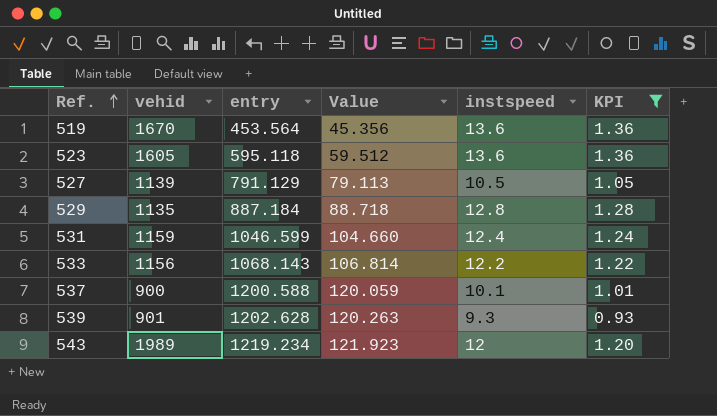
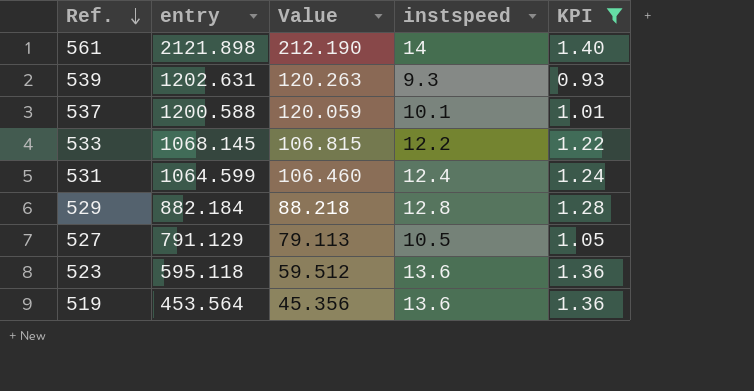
row order: Ref. ascending -> Ref. descending
column vehid | position: 2 -> none
row 543: 1989 | 1219.234 | 121.923 | 12 | 1.20 -> none
row 561: none -> 2121.898 | 212.190 | 14 | 1.40
539 | entry: 1202.628 -> 1202.631
533 | entry: 1068.143 -> 1068.145
533 | Value: 106.814 -> 106.815
531 | entry: 1046.599 -> 1064.599
531 | Value: 104.660 -> 106.460
529 | entry: 887.184 -> 882.184
529 | Value: 88.718 -> 88.218

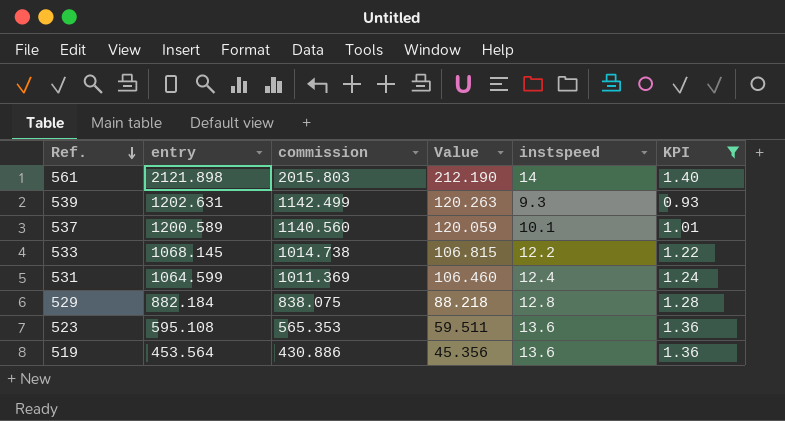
column commission | formula: none -> [entry] * 0.95
row 527: 791.129 | 79.113 | 10.5 | 1.05 -> none
537 | entry: 1200.588 -> 1200.589
523 | entry: 595.118 -> 595.108
523 | Value: 59.512 -> 59.511

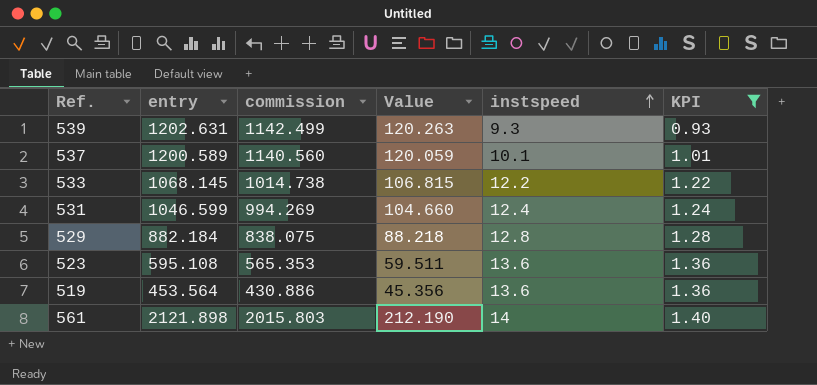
row order: Ref. descending -> instspeed ascending
531 | entry: 1064.599 -> 1046.599
531 | commission: 1011.369 -> 994.269
531 | Value: 106.460 -> 104.660

